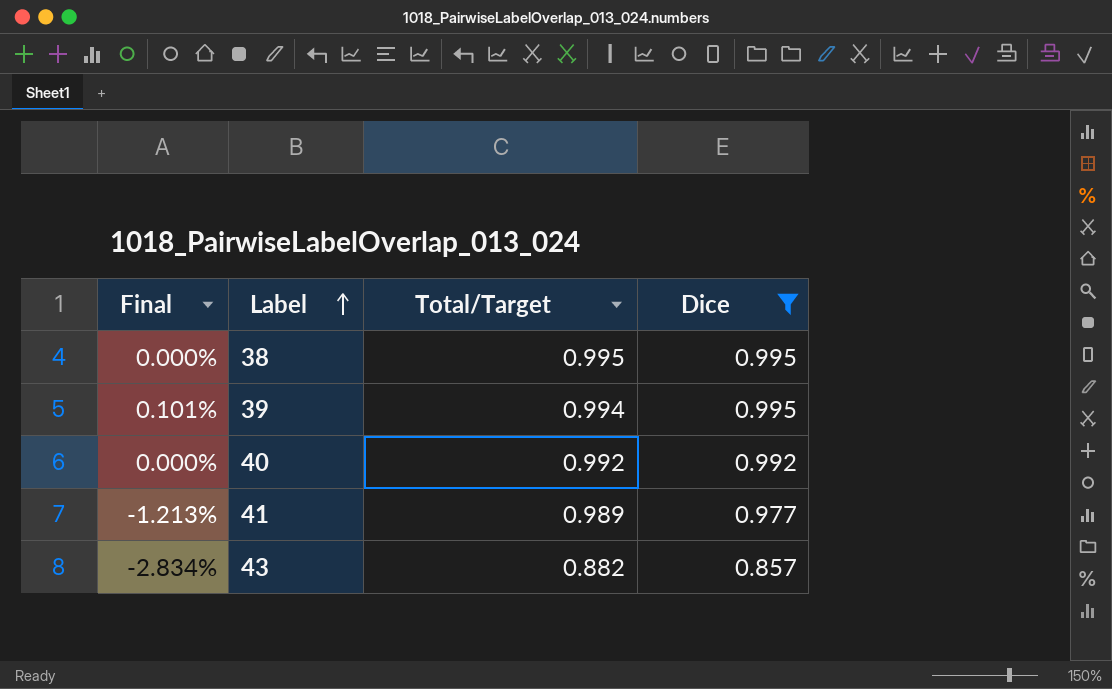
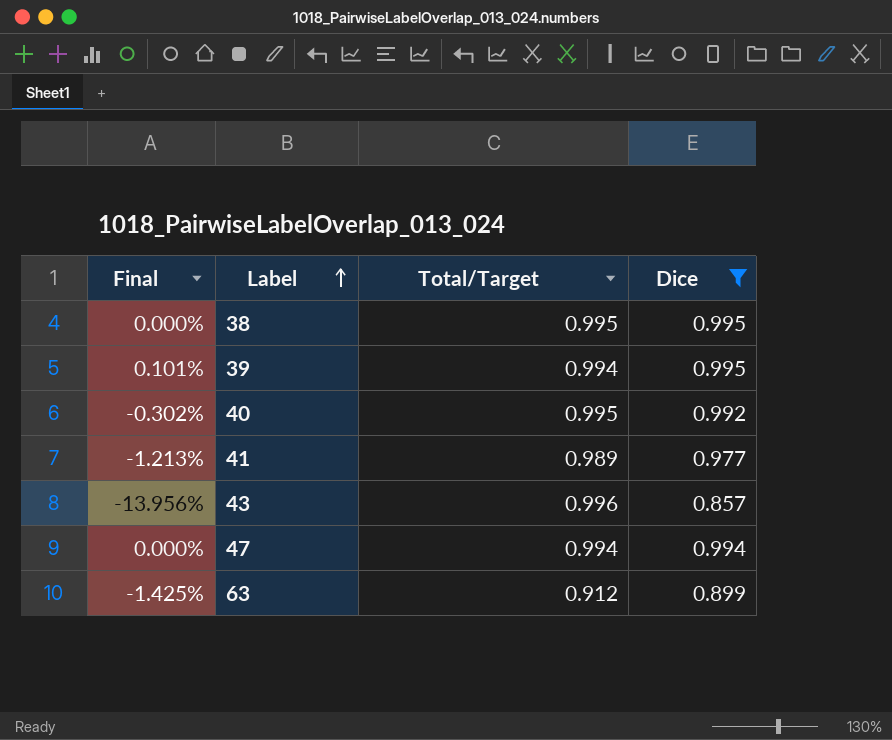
40 | Final: 0.000% -> -0.302%
40 | Total/Target: 0.992 -> 0.995
43 | Final: -2.834% -> -13.956%
43 | Total/Target: 0.882 -> 0.996
row 47: none -> 0.000% | 0.994 | 0.994
row 63: none -> -1.425% | 0.912 | 0.899

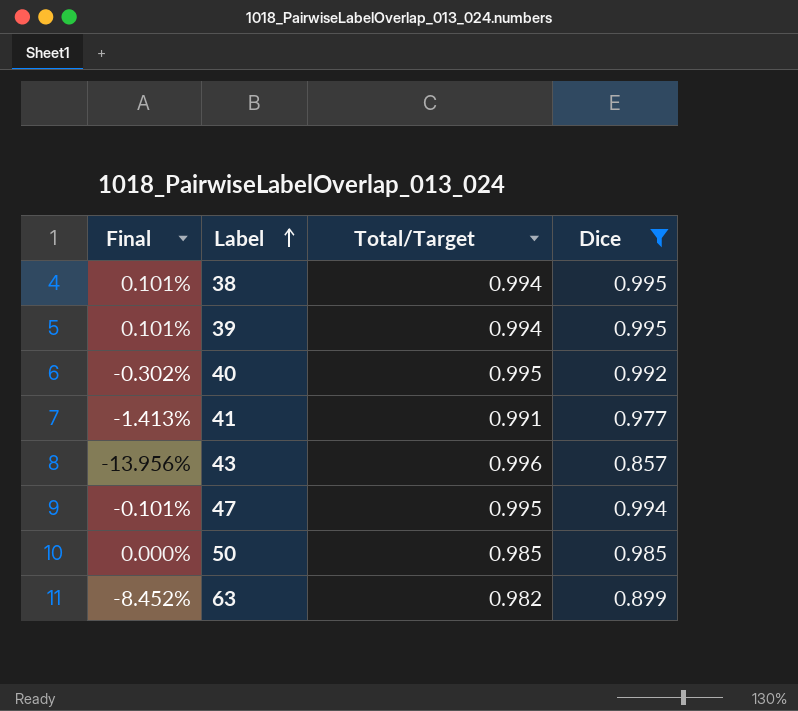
38 | Final: 0.000% -> 0.101%
38 | Total/Target: 0.995 -> 0.994
41 | Final: -1.213% -> -1.413%
41 | Total/Target: 0.989 -> 0.991
47 | Final: 0.000% -> -0.101%
47 | Total/Target: 0.994 -> 0.995
row 50: none -> 0.000% | 0.985 | 0.985
63 | Final: -1.425% -> -8.452%
63 | Total/Target: 0.912 -> 0.982

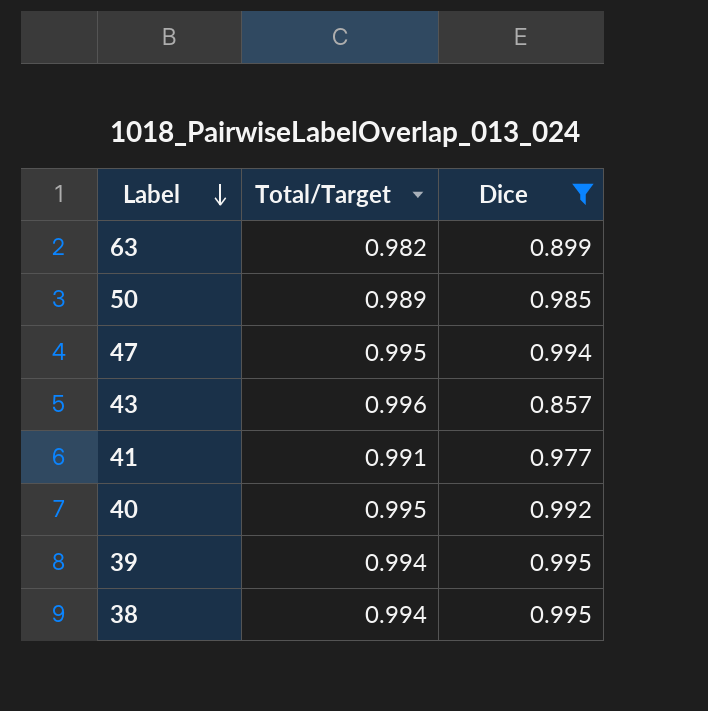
row order: Label ascending -> Label descending
column Final | formula: ([Dice] - [Total/Target]) / [Total/Target] -> none
50 | Total/Target: 0.985 -> 0.989

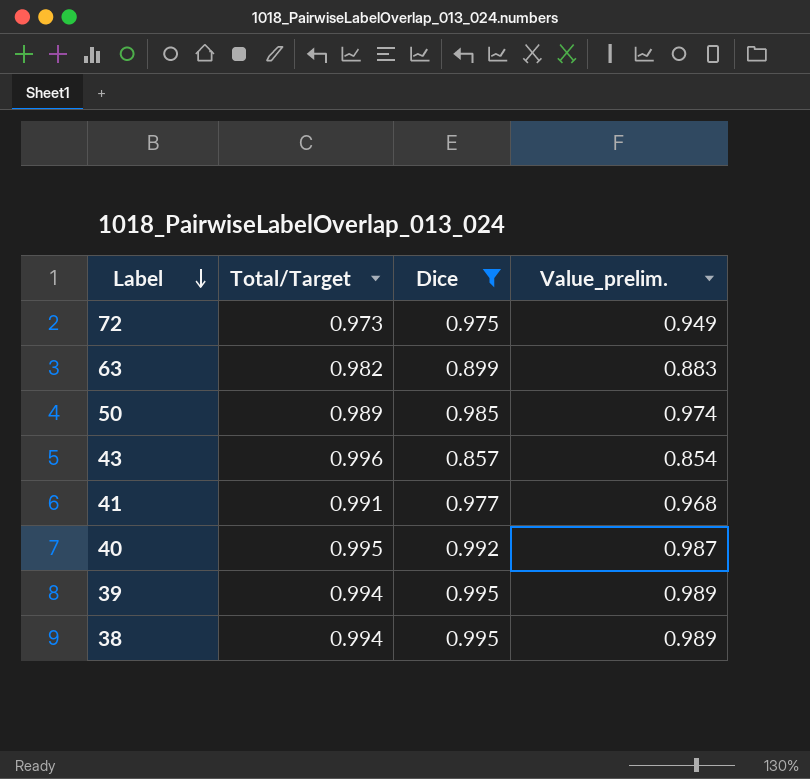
column Value_prelim. | formula: none -> [Total/Target] * [Dice]
row 47: 0.995 | 0.994 -> none
row 72: none -> 0.973 | 0.975 | 0.949

